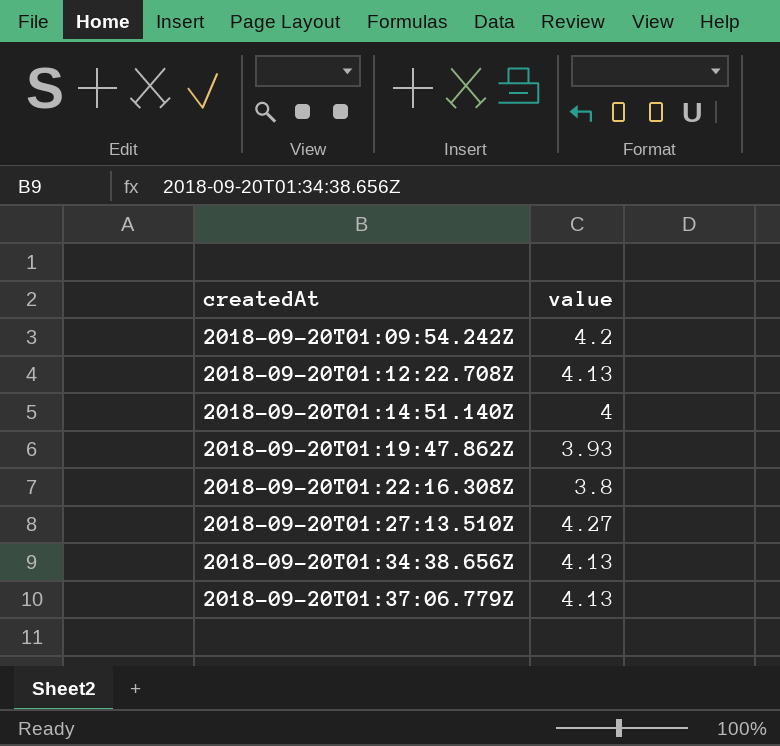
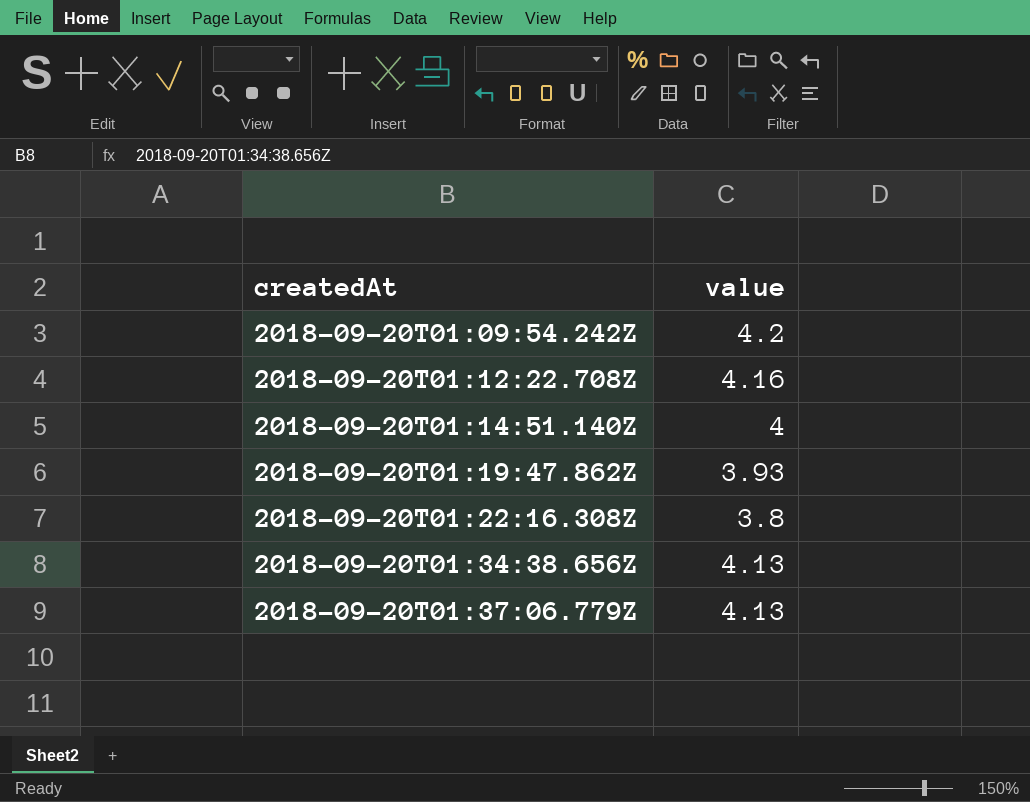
row 2018-09-20T01:27:13.510Z: 4.27 -> none
2018-09-20T01:12:22.708Z | value: 4.13 -> 4.16

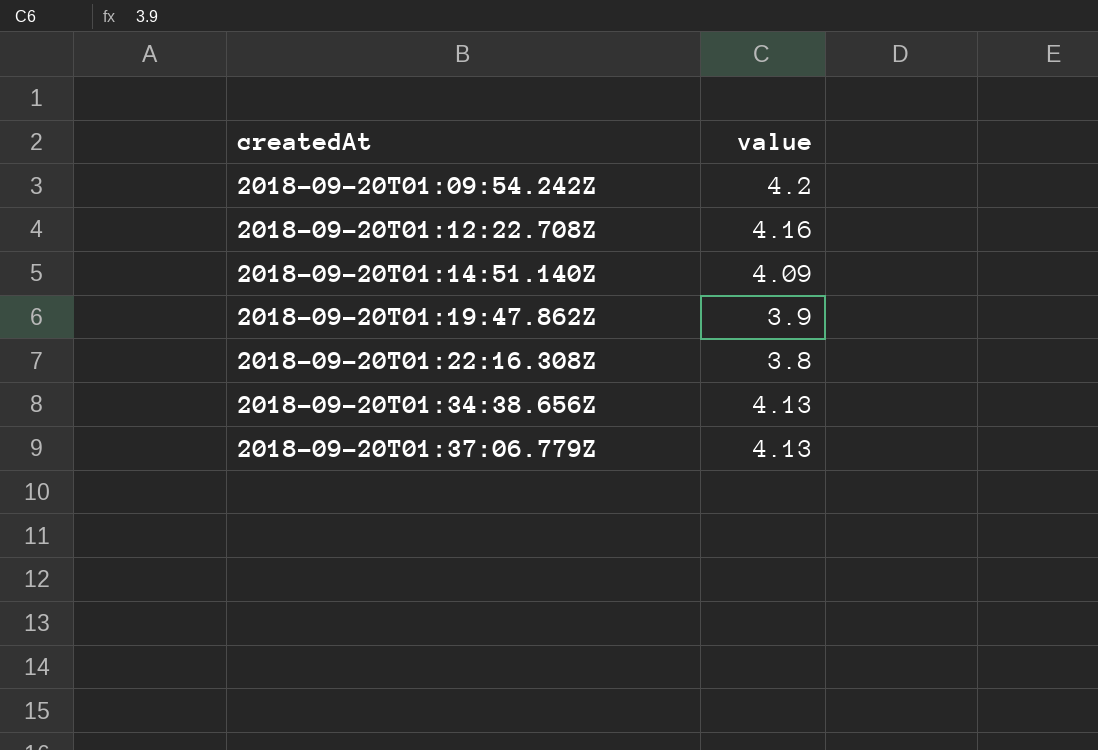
2018-09-20T01:14:51.140Z | value: 4 -> 4.09
2018-09-20T01:19:47.862Z | value: 3.93 -> 3.9

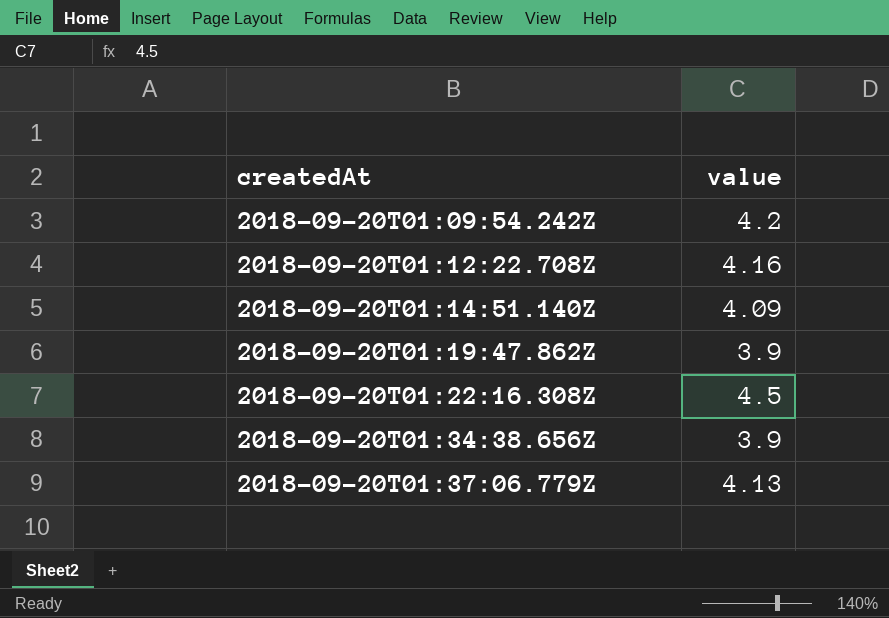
2018-09-20T01:22:16.308Z | value: 3.8 -> 4.5
2018-09-20T01:34:38.656Z | value: 4.13 -> 3.9

